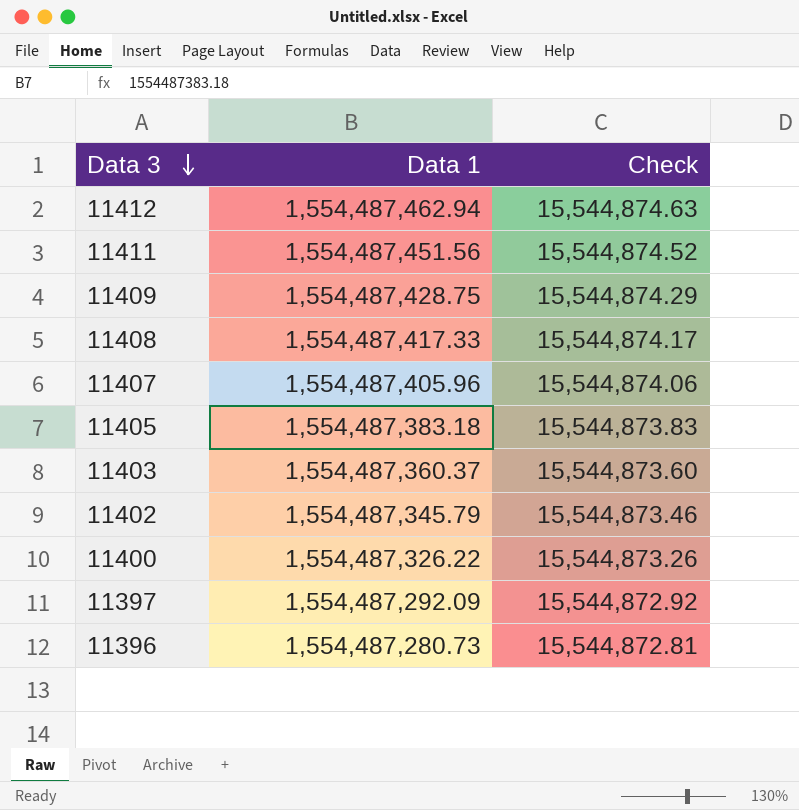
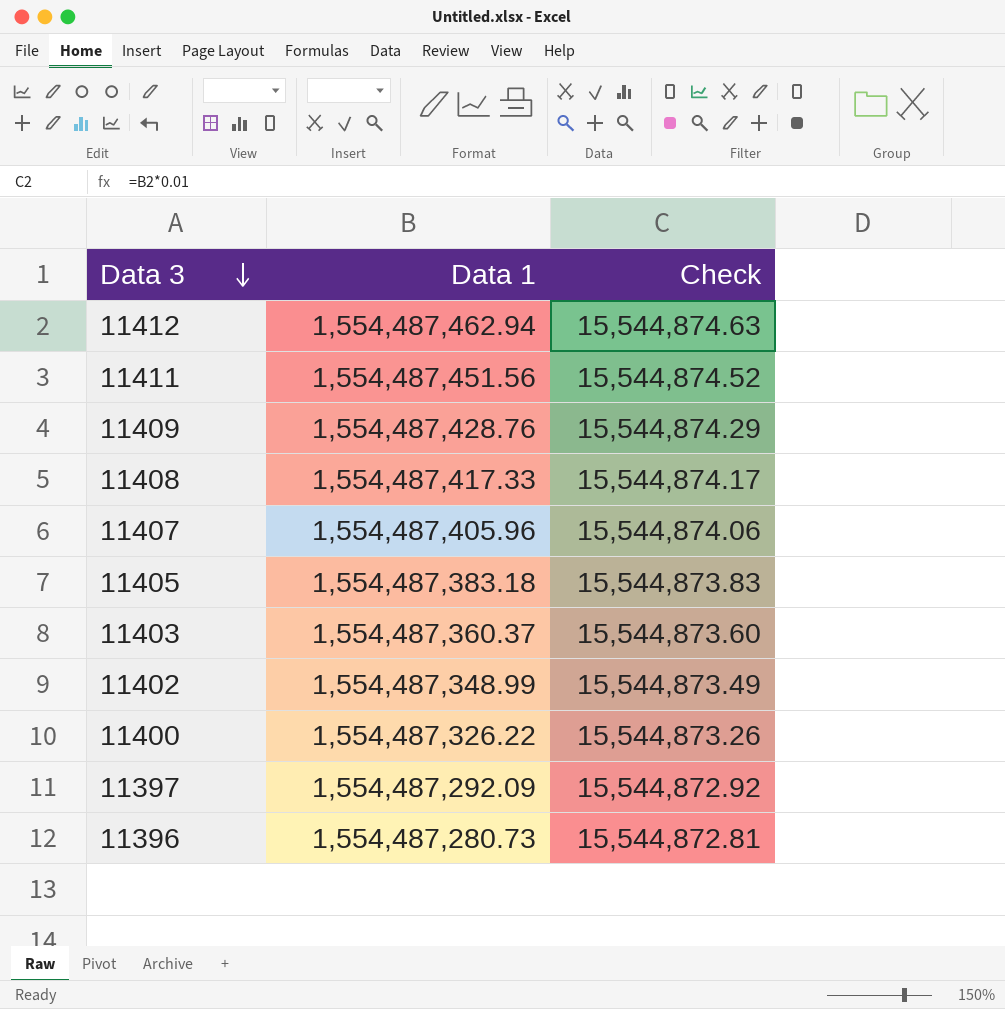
11409 | Data 1: 1,554,487,428.75 -> 1,554,487,428.76
11402 | Data 1: 1,554,487,345.79 -> 1,554,487,348.99
11402 | Check: 15,544,873.46 -> 15,544,873.49

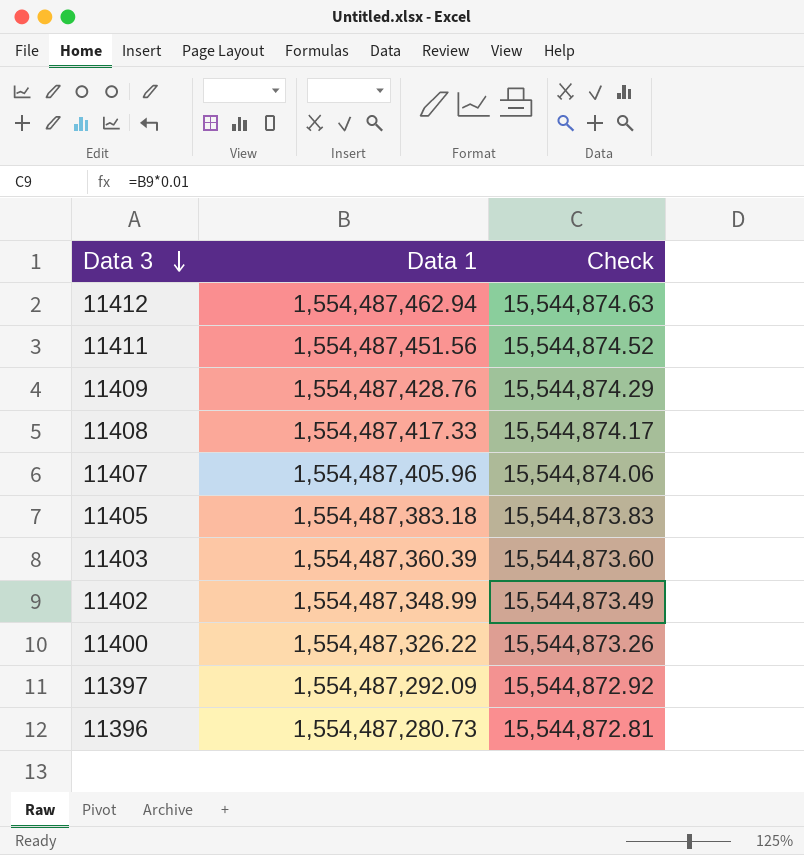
11403 | Data 1: 1,554,487,360.37 -> 1,554,487,360.39

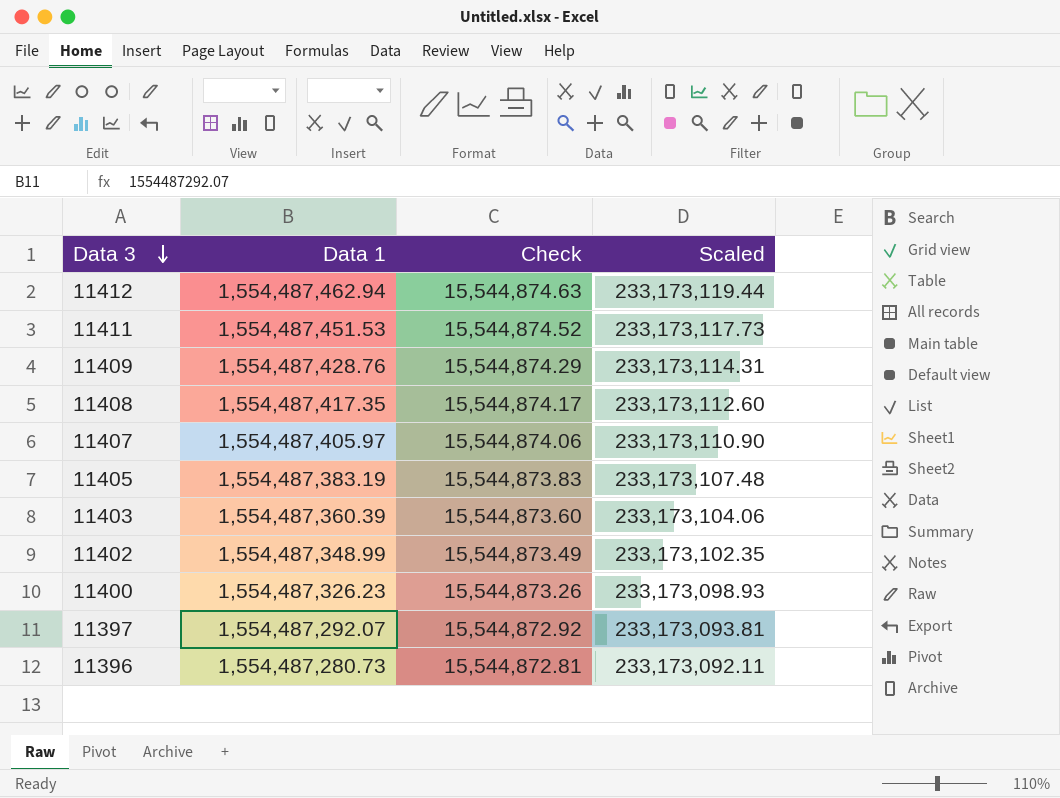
column Scaled | formula: none -> [Data 1] * 0.15
11411 | Data 1: 1,554,487,451.56 -> 1,554,487,451.53
11408 | Data 1: 1,554,487,417.33 -> 1,554,487,417.35
11407 | Data 1: 1,554,487,405.96 -> 1,554,487,405.97
11405 | Data 1: 1,554,487,383.18 -> 1,554,487,383.19
11400 | Data 1: 1,554,487,326.22 -> 1,554,487,326.23
11397 | Data 1: 1,554,487,292.09 -> 1,554,487,292.07

